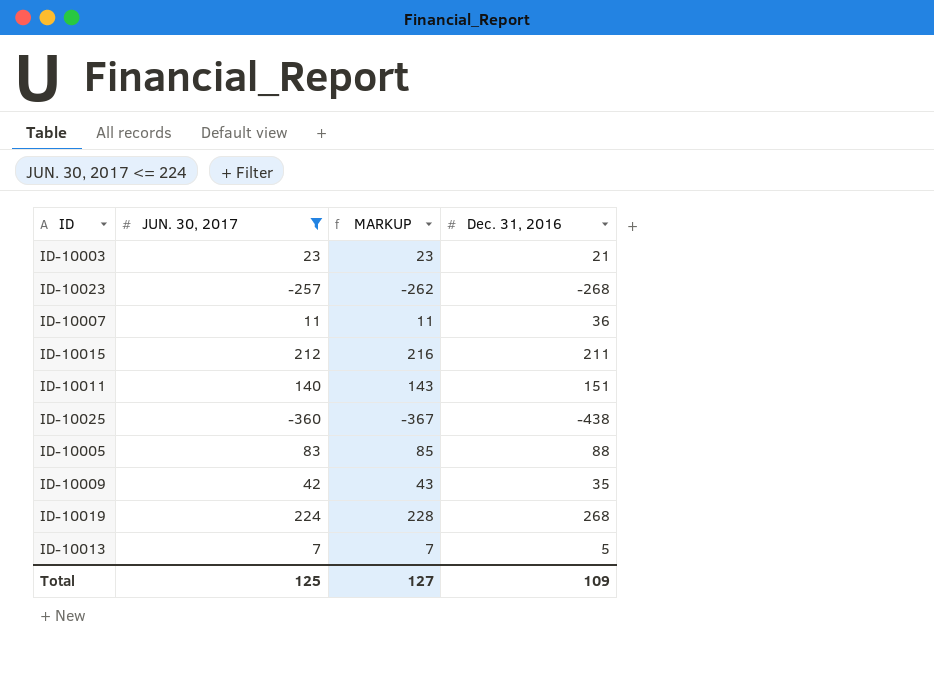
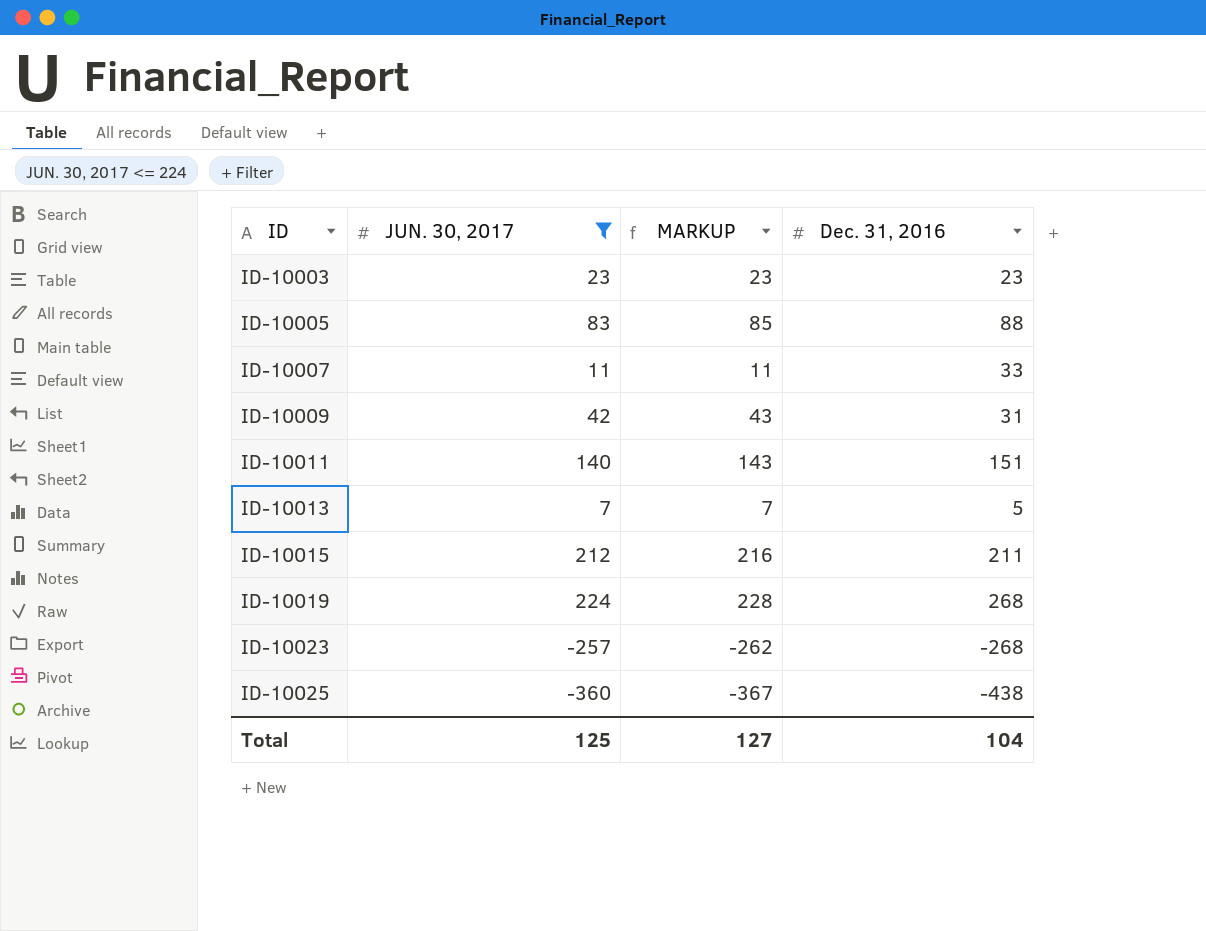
row order: none -> ID ascending
ID-10003 | Dec. 31, 2016: 21 -> 23
ID-10007 | Dec. 31, 2016: 36 -> 33
ID-10009 | Dec. 31, 2016: 35 -> 31
Total | Dec. 31, 2016: 109 -> 104

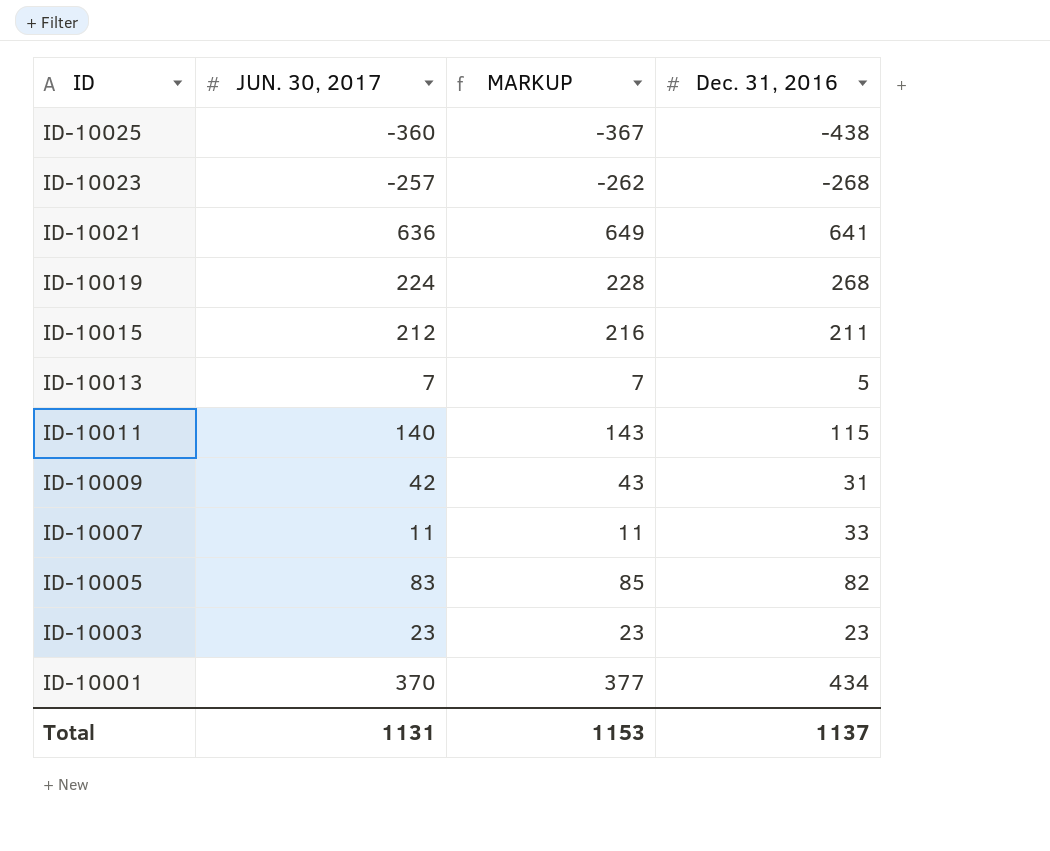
filter: JUN. 30, 2017 <= 224 -> none
row order: ID ascending -> ID descending
ID-10011 | Dec. 31, 2016: 151 -> 115
ID-10005 | Dec. 31, 2016: 88 -> 82
Total | JUN. 30, 2017: 125 -> 1131
Total | MARKUP: 127 -> 1153
Total | Dec. 31, 2016: 104 -> 1137

